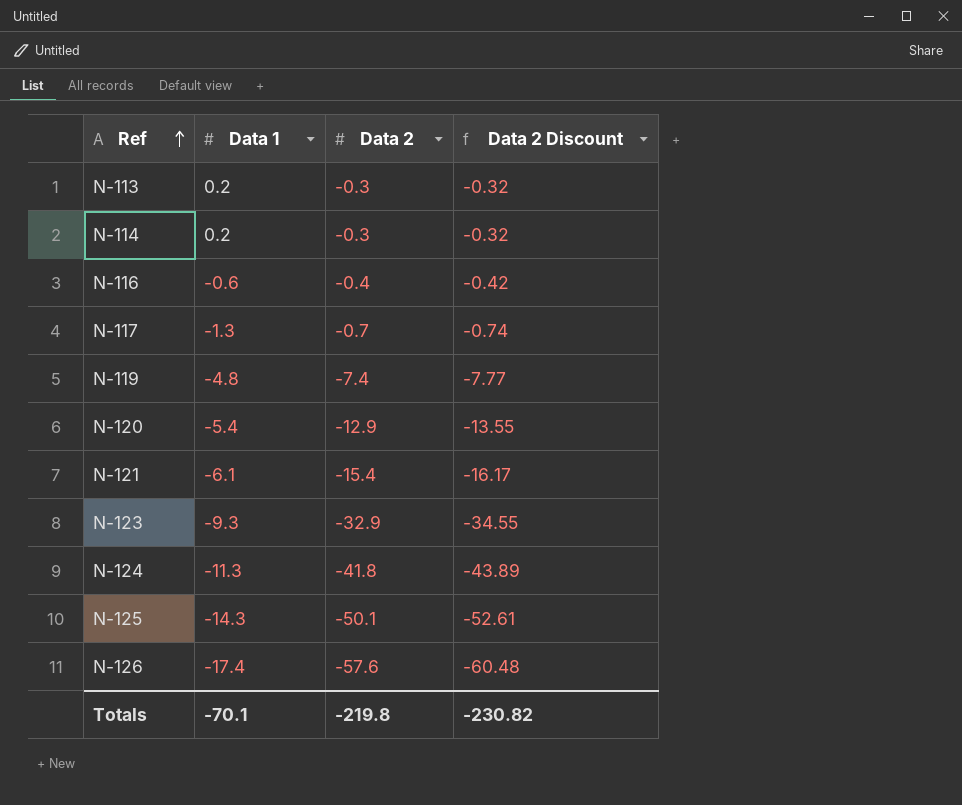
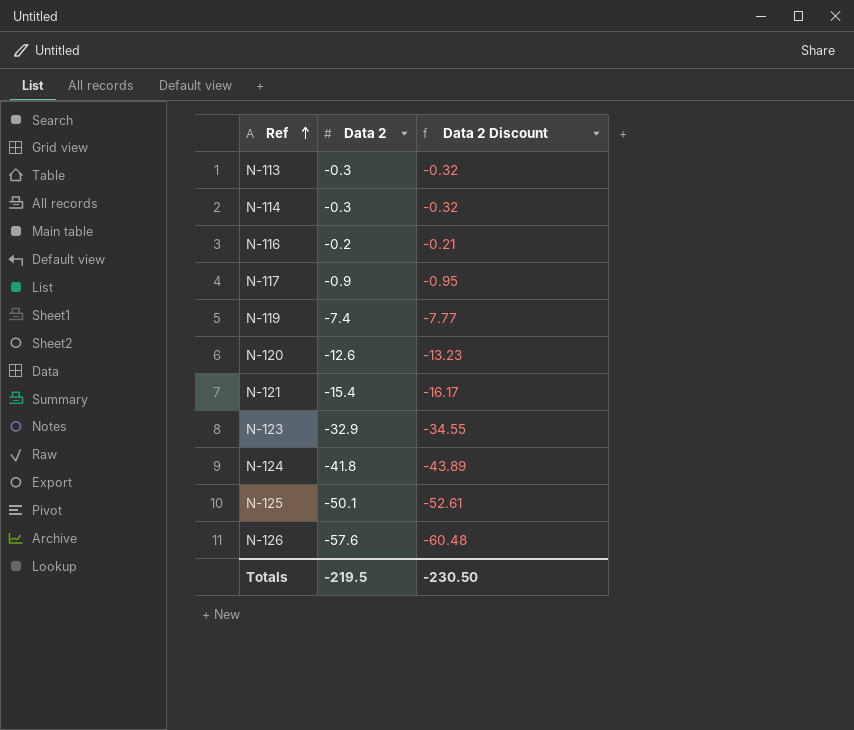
column Data 1 | position: 2 -> none
N-116 | Data 2: -0.4 -> -0.2
N-116 | Data 2 Discount: -0.42 -> -0.21
N-117 | Data 2: -0.7 -> -0.9
N-117 | Data 2 Discount: -0.74 -> -0.95
N-120 | Data 2: -12.9 -> -12.6
N-120 | Data 2 Discount: -13.55 -> -13.23
Totals | Data 2: -219.8 -> -219.5
Totals | Data 2 Discount: -230.82 -> -230.50

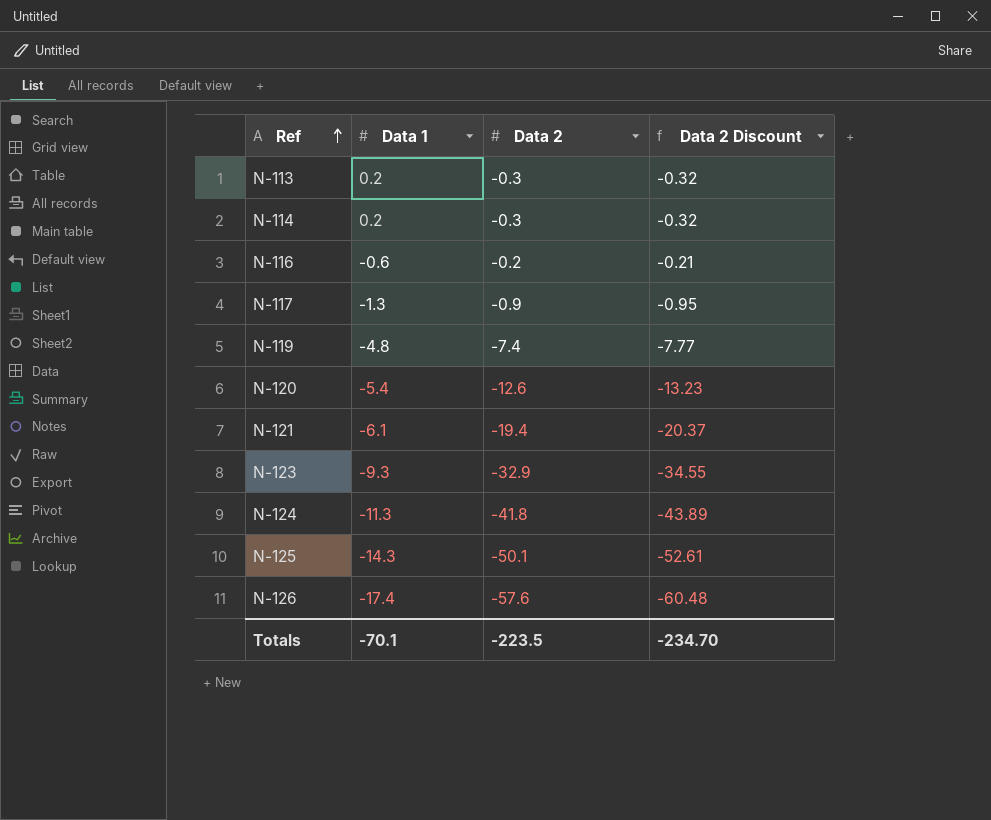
column Data 1 | position: none -> 2
N-121 | Data 2: -15.4 -> -19.4
N-121 | Data 2 Discount: -16.17 -> -20.37
Totals | Data 2: -219.5 -> -223.5
Totals | Data 2 Discount: -230.50 -> -234.70

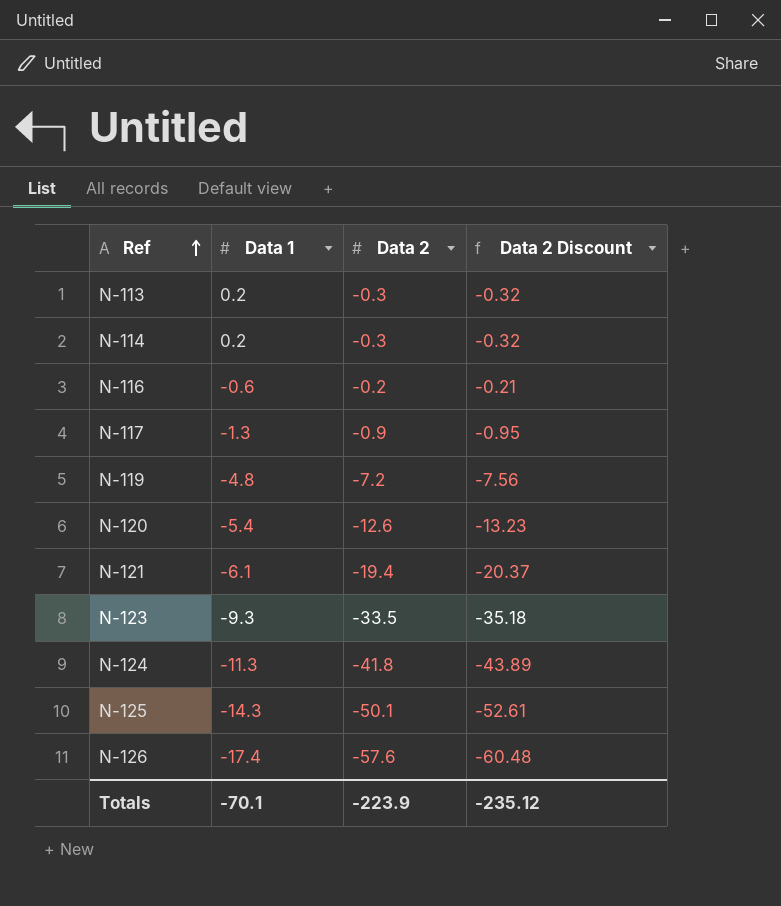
N-119 | Data 2: -7.4 -> -7.2
N-119 | Data 2 Discount: -7.77 -> -7.56
N-123 | Data 2: -32.9 -> -33.5
N-123 | Data 2 Discount: -34.55 -> -35.18
Totals | Data 2: -223.5 -> -223.9
Totals | Data 2 Discount: -234.70 -> -235.12

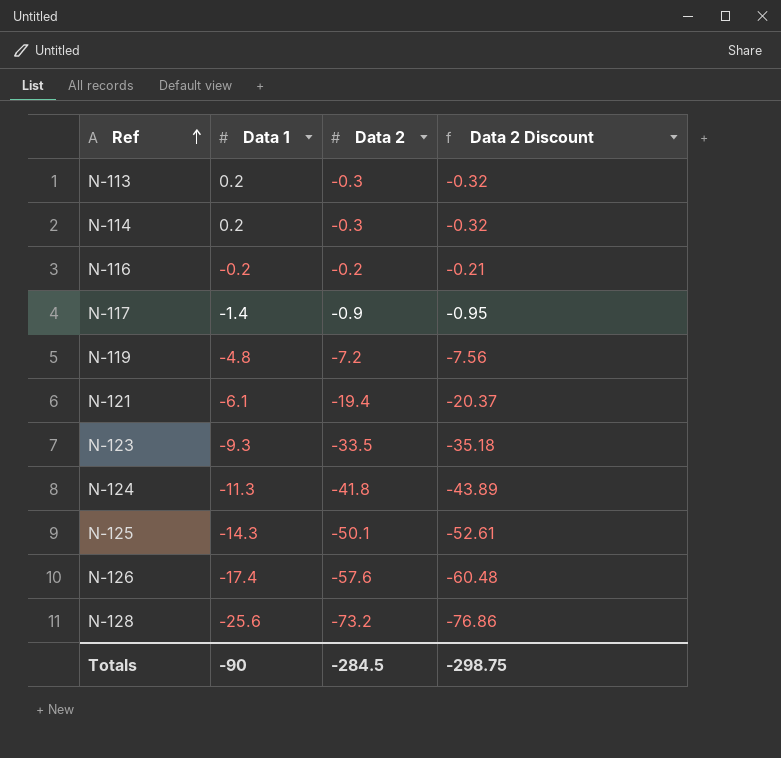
row N-120: -5.4 | -12.6 | -13.23 -> none
N-116 | Data 1: -0.6 -> -0.2
N-117 | Data 1: -1.3 -> -1.4
row N-128: none -> -25.6 | -73.2 | -76.86
Totals | Data 1: -70.1 -> -90
Totals | Data 2: -223.9 -> -284.5
Totals | Data 2 Discount: -235.12 -> -298.75

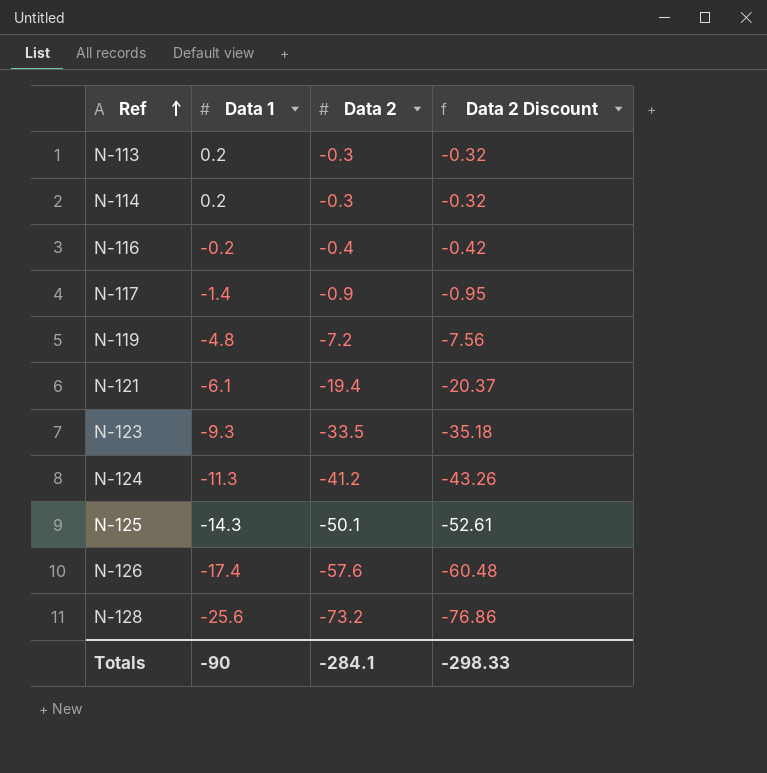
N-116 | Data 2: -0.2 -> -0.4
N-116 | Data 2 Discount: -0.21 -> -0.42
N-124 | Data 2: -41.8 -> -41.2
N-124 | Data 2 Discount: -43.89 -> -43.26
Totals | Data 2: -284.5 -> -284.1
Totals | Data 2 Discount: -298.75 -> -298.33

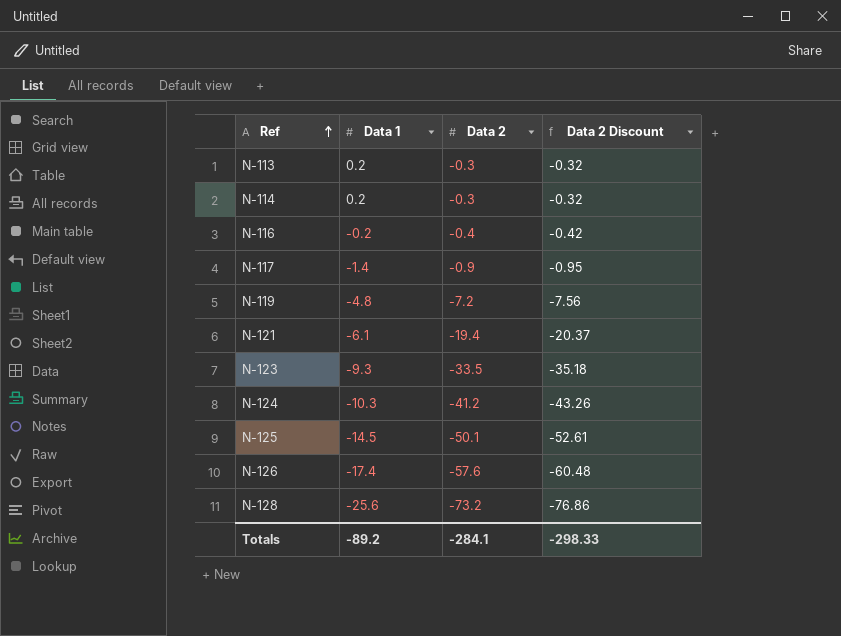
N-124 | Data 1: -11.3 -> -10.3
N-125 | Data 1: -14.3 -> -14.5
Totals | Data 1: -90 -> -89.2

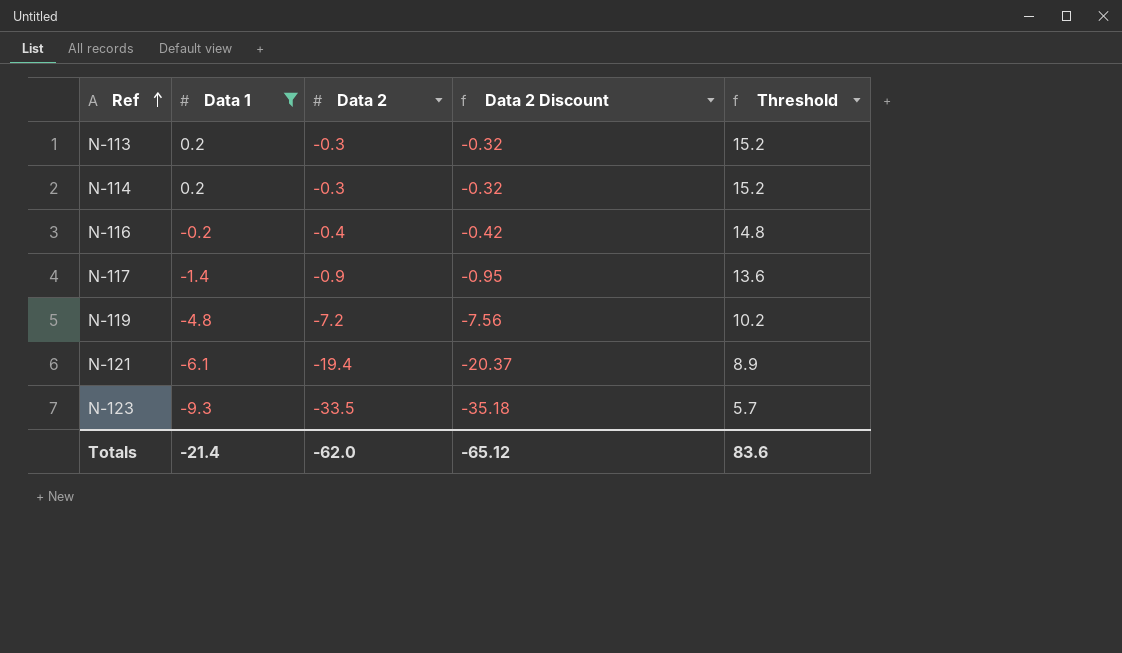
filter: none -> Data 1 >= -9.3
column Threshold | formula: none -> [Data 1] + 15
Totals | Data 1: -89.2 -> -21.4
Totals | Data 2: -284.1 -> -62.0
Totals | Data 2 Discount: -298.33 -> -65.12

